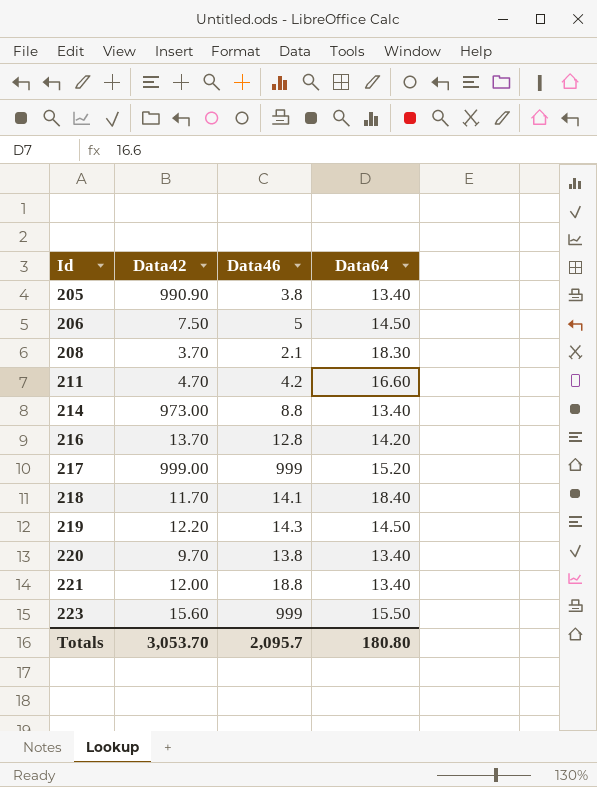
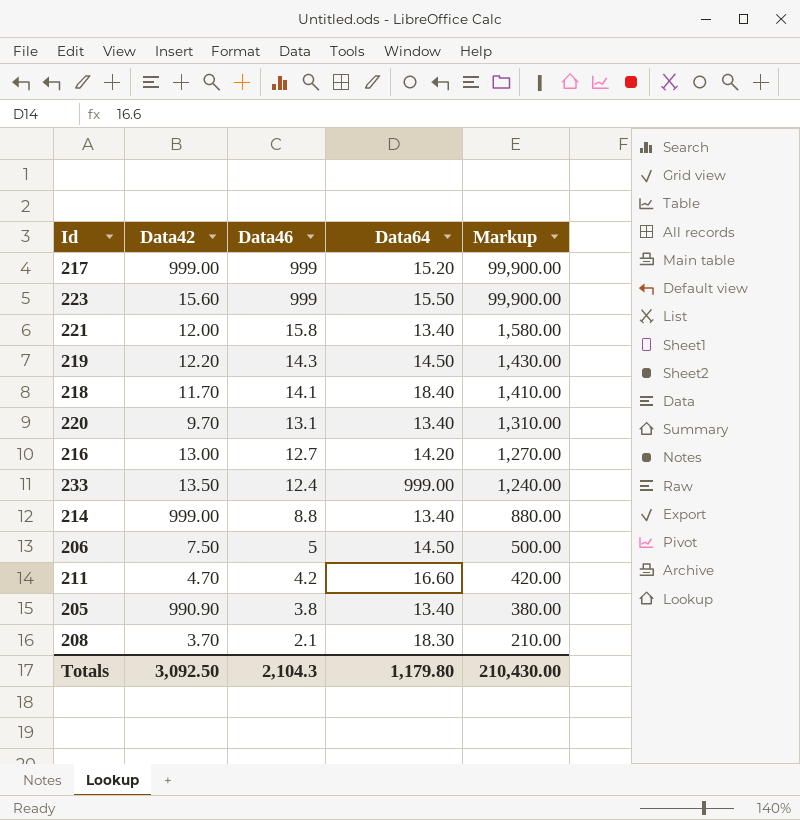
row order: Id ascending -> Data46 descending
column Markup | formula: none -> [Data46] * 100
221 | Data46: 18.8 -> 15.8
220 | Data46: 13.8 -> 13.1
216 | Data42: 13.70 -> 13.00
216 | Data46: 12.8 -> 12.7
row 233: none -> 13.50 | 12.4 | 999.00 | 1,240.00
214 | Data42: 973.00 -> 999.00
Totals | Data42: 3,053.70 -> 3,092.50
Totals | Data46: 2,095.7 -> 2,104.3
Totals | Data64: 180.80 -> 1,179.80

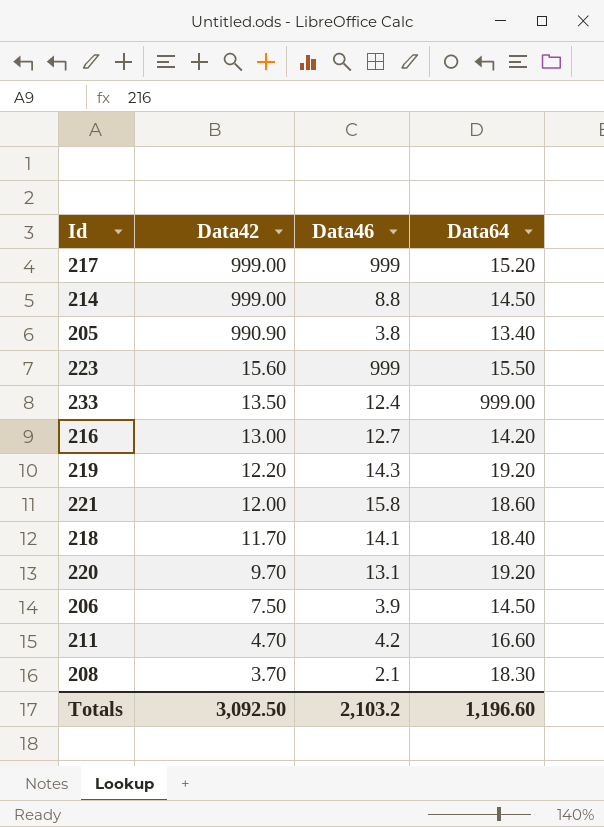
row order: Data46 descending -> Data42 descending
column Markup | formula: [Data46] * 100 -> none
214 | Data64: 13.40 -> 14.50
219 | Data64: 14.50 -> 19.20
221 | Data64: 13.40 -> 18.60
220 | Data64: 13.40 -> 19.20
206 | Data46: 5 -> 3.9
Totals | Data46: 2,104.3 -> 2,103.2
Totals | Data64: 1,179.80 -> 1,196.60

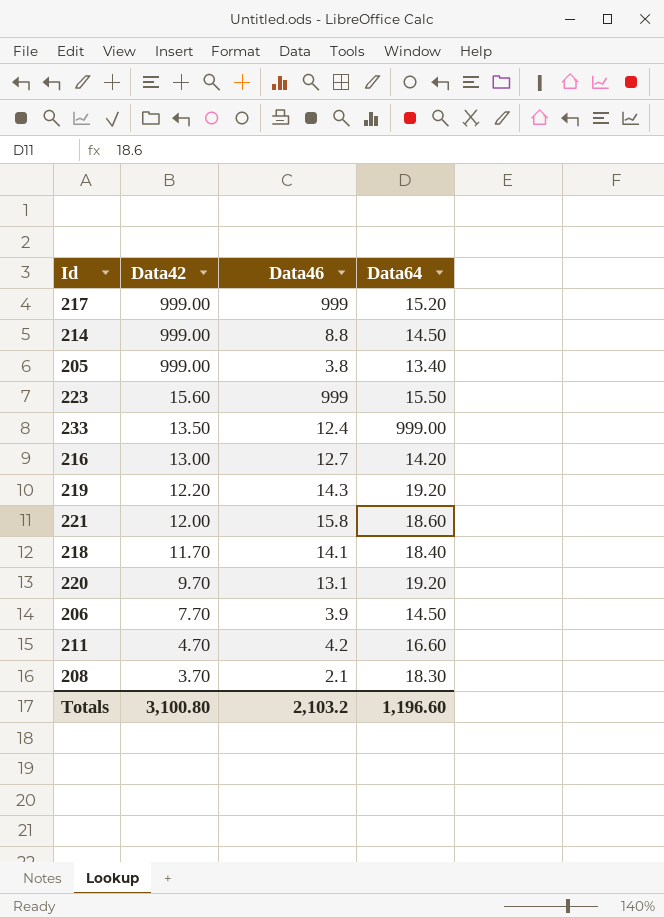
205 | Data42: 990.90 -> 999.00
206 | Data42: 7.50 -> 7.70
Totals | Data42: 3,092.50 -> 3,100.80

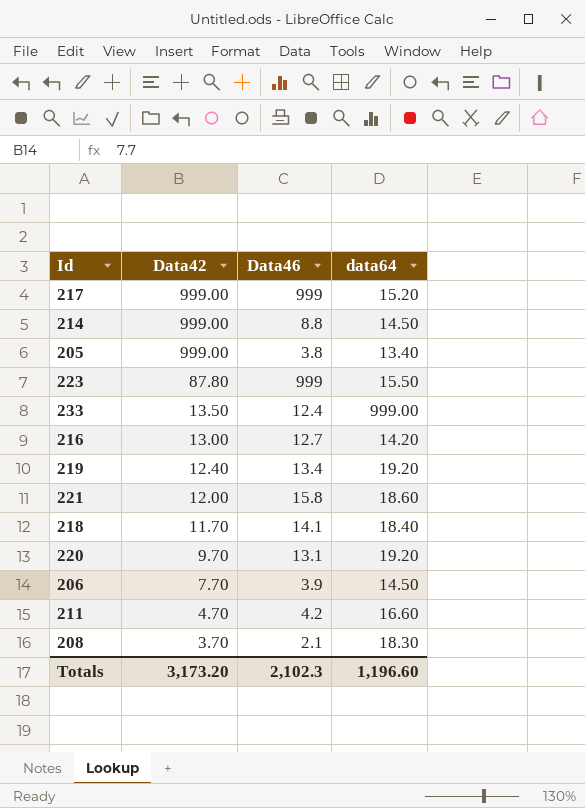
column name: Data64 -> data64
223 | Data42: 15.60 -> 87.80
219 | Data42: 12.20 -> 12.40
219 | Data46: 14.3 -> 13.4
Totals | Data42: 3,100.80 -> 3,173.20
Totals | Data46: 2,103.2 -> 2,102.3

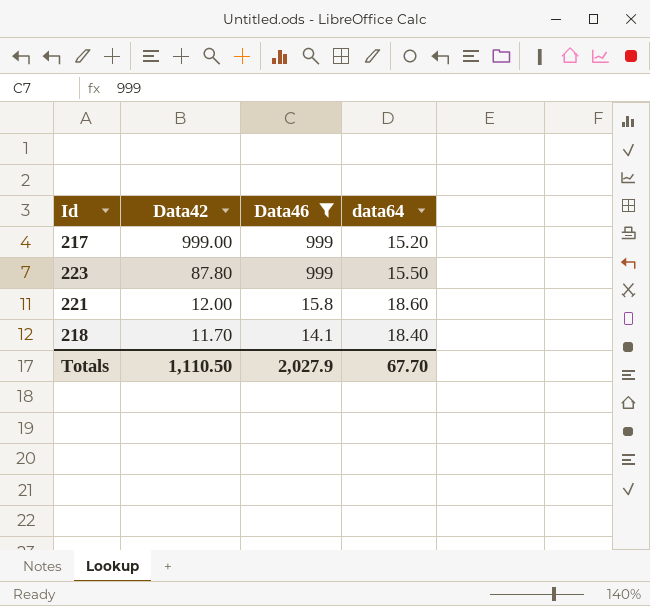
filter: none -> Data46 >= 14.1
Totals | Data42: 3,173.20 -> 1,110.50
Totals | Data46: 2,102.3 -> 2,027.9
Totals | data64: 1,196.60 -> 67.70

